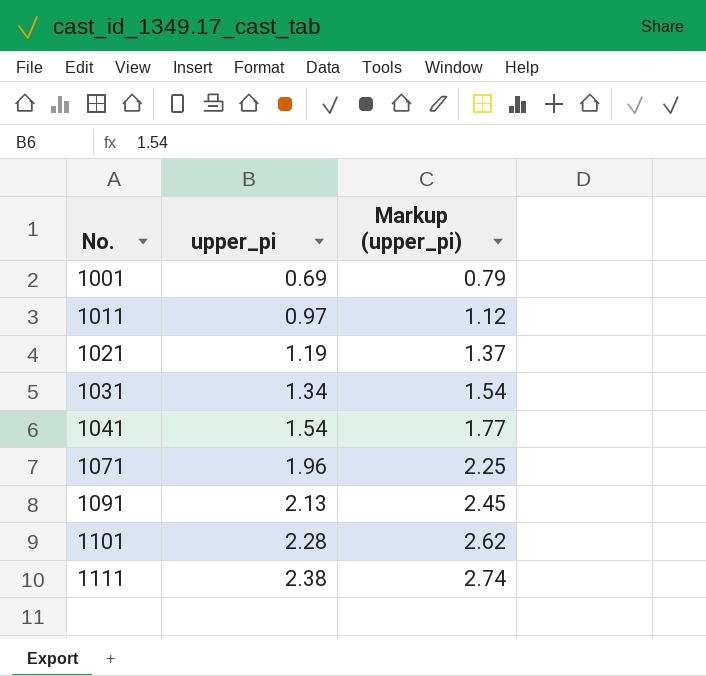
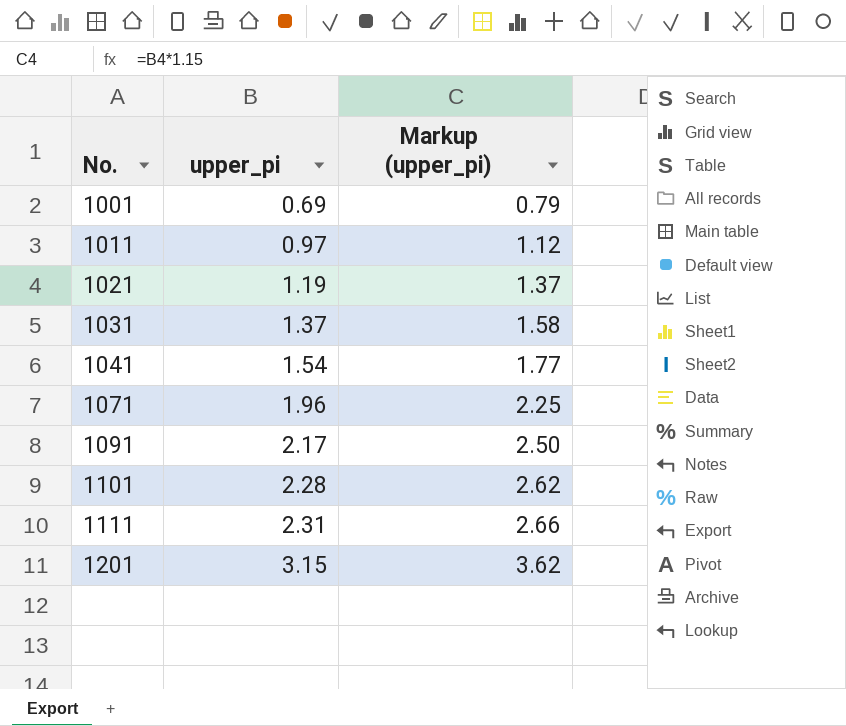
1031 | upper_pi: 1.34 -> 1.37
1031 | Markup (upper_pi): 1.54 -> 1.58
1091 | upper_pi: 2.13 -> 2.17
1091 | Markup (upper_pi): 2.45 -> 2.50
1111 | upper_pi: 2.38 -> 2.31
1111 | Markup (upper_pi): 2.74 -> 2.66
row 1201: none -> 3.15 | 3.62

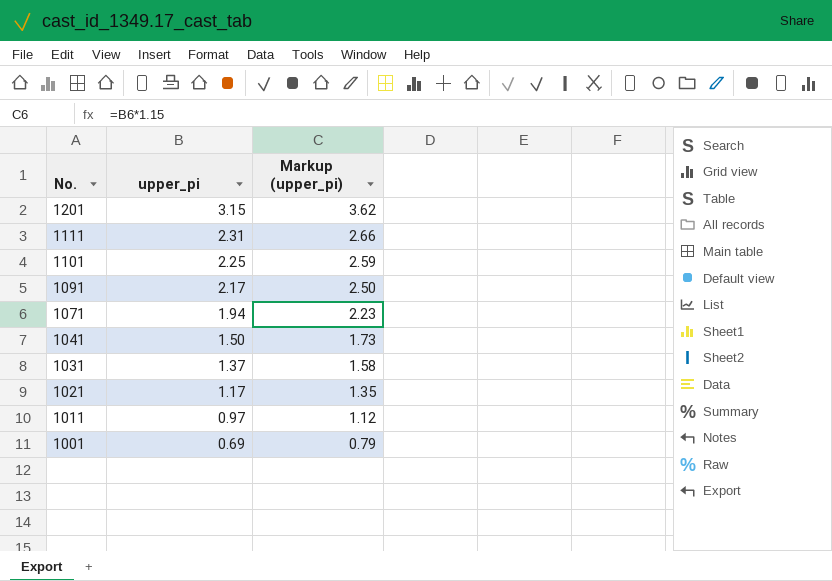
row order: No. ascending -> No. descending
1101 | upper_pi: 2.28 -> 2.25
1101 | Markup (upper_pi): 2.62 -> 2.59
1071 | upper_pi: 1.96 -> 1.94
1071 | Markup (upper_pi): 2.25 -> 2.23
1041 | upper_pi: 1.54 -> 1.50
1041 | Markup (upper_pi): 1.77 -> 1.73
1021 | upper_pi: 1.19 -> 1.17
1021 | Markup (upper_pi): 1.37 -> 1.35

